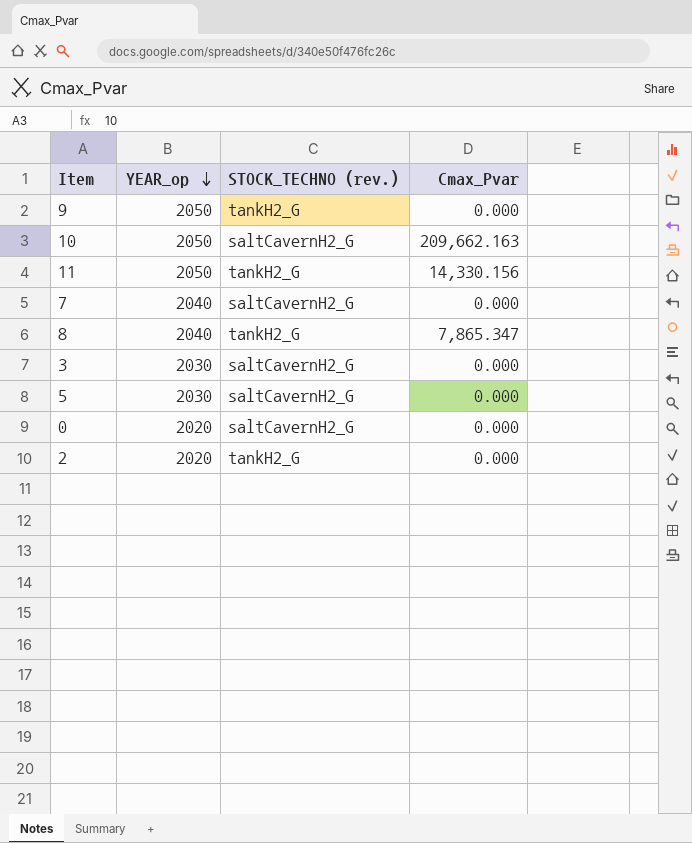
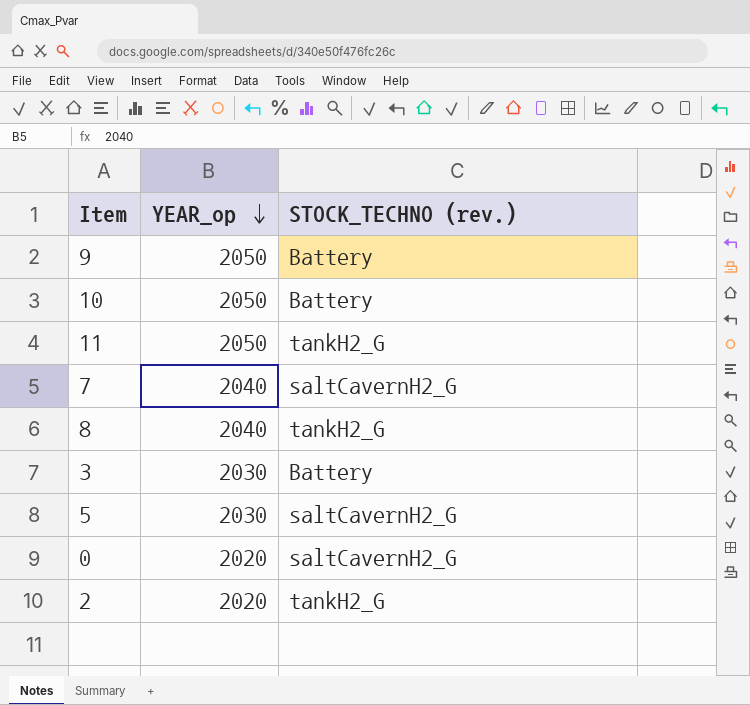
column Cmax_Pvar | position: 4 -> none
9 | STOCK_TECHNO (rev.): tankH2_G -> Battery
10 | STOCK_TECHNO (rev.): saltCavernH2_G -> Battery
3 | STOCK_TECHNO (rev.): saltCavernH2_G -> Battery

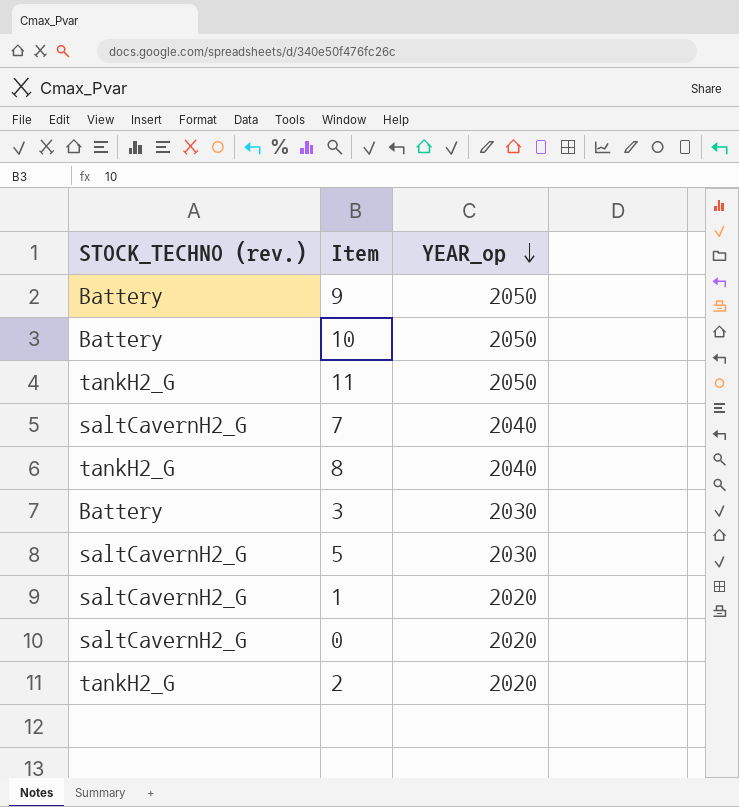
column STOCK_TECHNO (rev.) | position: 3 -> 1
row 1: none -> saltCavernH2_G | 2020

